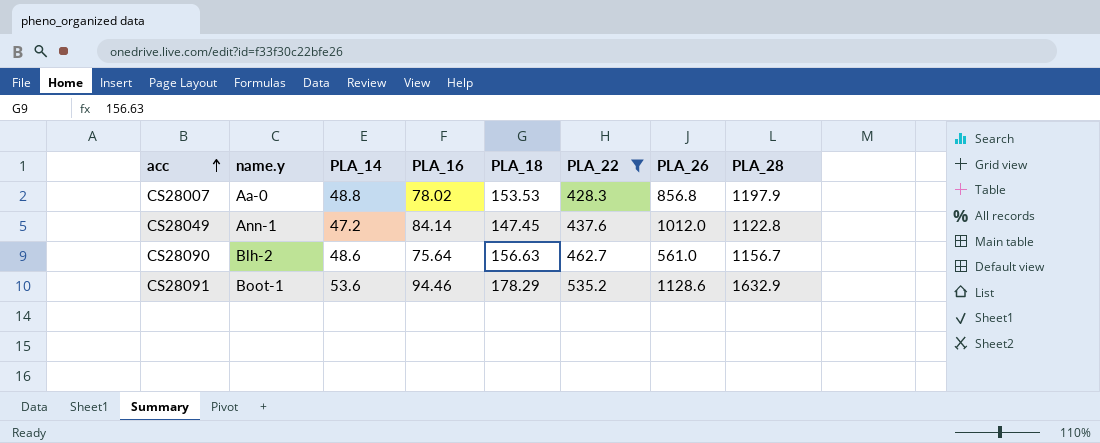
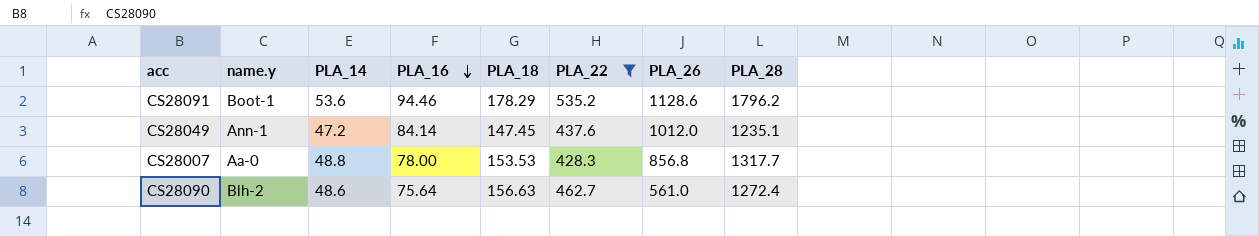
row order: acc ascending -> PLA_16 descending
CS28091 | PLA_28: 1632.9 -> 1796.2
CS28049 | PLA_28: 1122.8 -> 1235.1
CS28007 | PLA_16: 78.02 -> 78.00
CS28007 | PLA_28: 1197.9 -> 1317.7
CS28090 | PLA_28: 1156.7 -> 1272.4

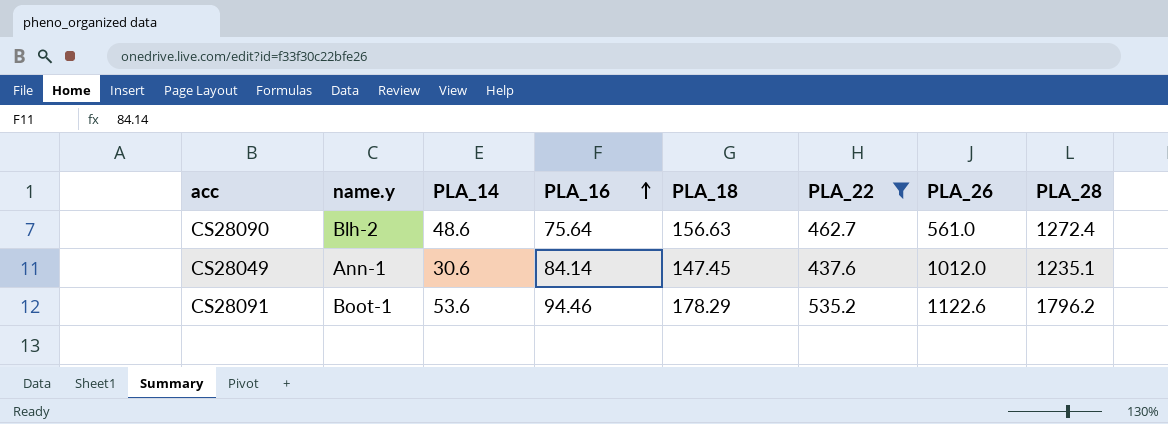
row order: PLA_16 descending -> PLA_16 ascending
row CS28007: Aa-0 | 48.8 | 78.00 | 153.53 | 428.3 | 856.8 | 1317.7 -> none
CS28049 | PLA_14: 47.2 -> 30.6
CS28091 | PLA_26: 1128.6 -> 1122.6

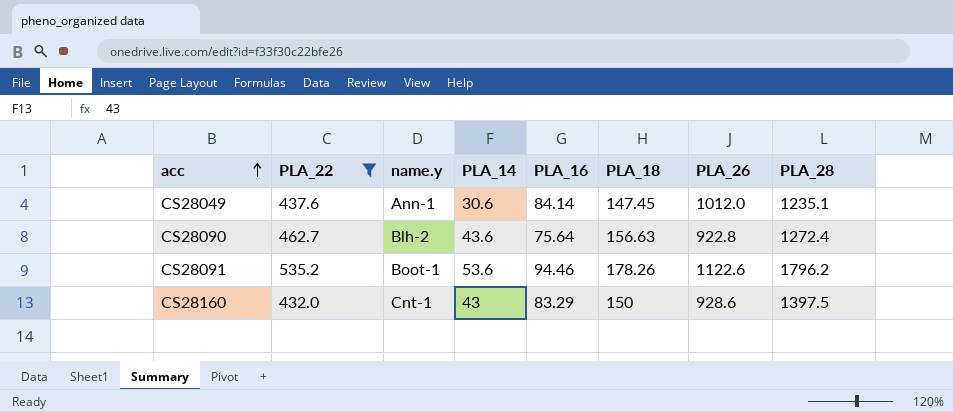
row order: PLA_16 ascending -> acc ascending
column PLA_22 | position: 6 -> 2
CS28090 | PLA_14: 48.6 -> 43.6
CS28090 | PLA_26: 561.0 -> 922.8
CS28091 | PLA_18: 178.29 -> 178.26
row CS28160: none -> 432.0 | Cnt-1 | 43 | 83.29 | 150 | 928.6 | 1397.5

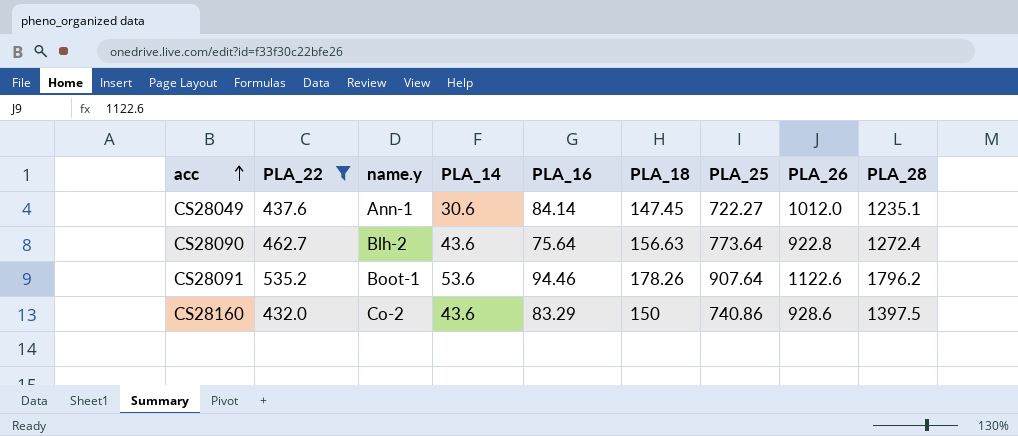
column PLA_25 | position: none -> 7
CS28160 | name.y: Cnt-1 -> Co-2
CS28160 | PLA_14: 43 -> 43.6

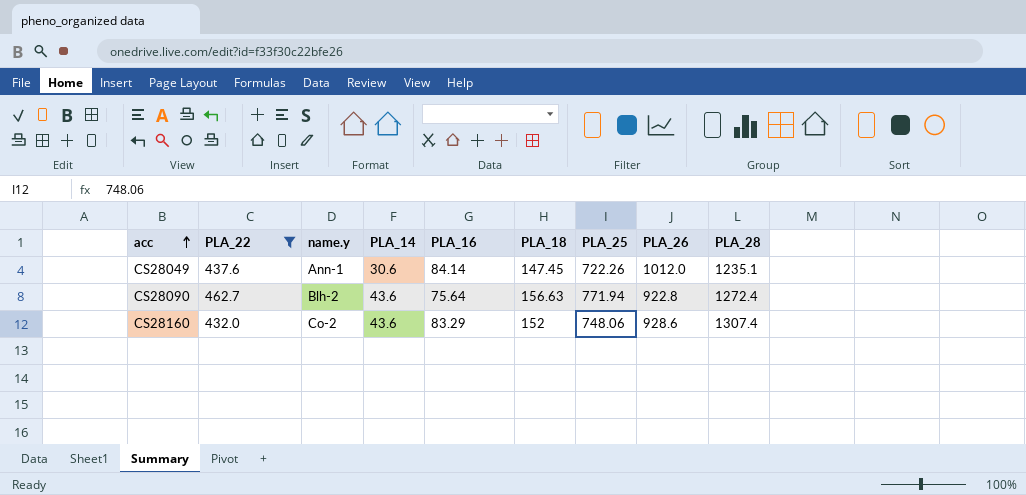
row CS28091: 535.2 | Boot-1 | 53.6 | 94.46 | 178.26 | 907.64 | 1122.6 | 1796.2 -> none
CS28049 | PLA_25: 722.27 -> 722.26
CS28090 | PLA_25: 773.64 -> 771.94
CS28160 | PLA_18: 150 -> 152
CS28160 | PLA_25: 740.86 -> 748.06
CS28160 | PLA_28: 1397.5 -> 1307.4

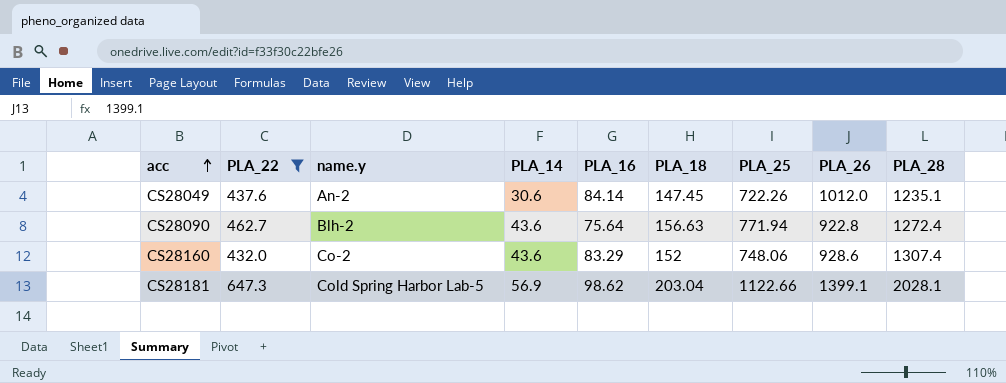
CS28049 | name.y: Ann-1 -> An-2
row CS28181: none -> 647.3 | Cold Spring Harbor Lab-5 | 56.9 | 98.62 | 203.04 | 1122.66 | 1399.1 | 2028.1

